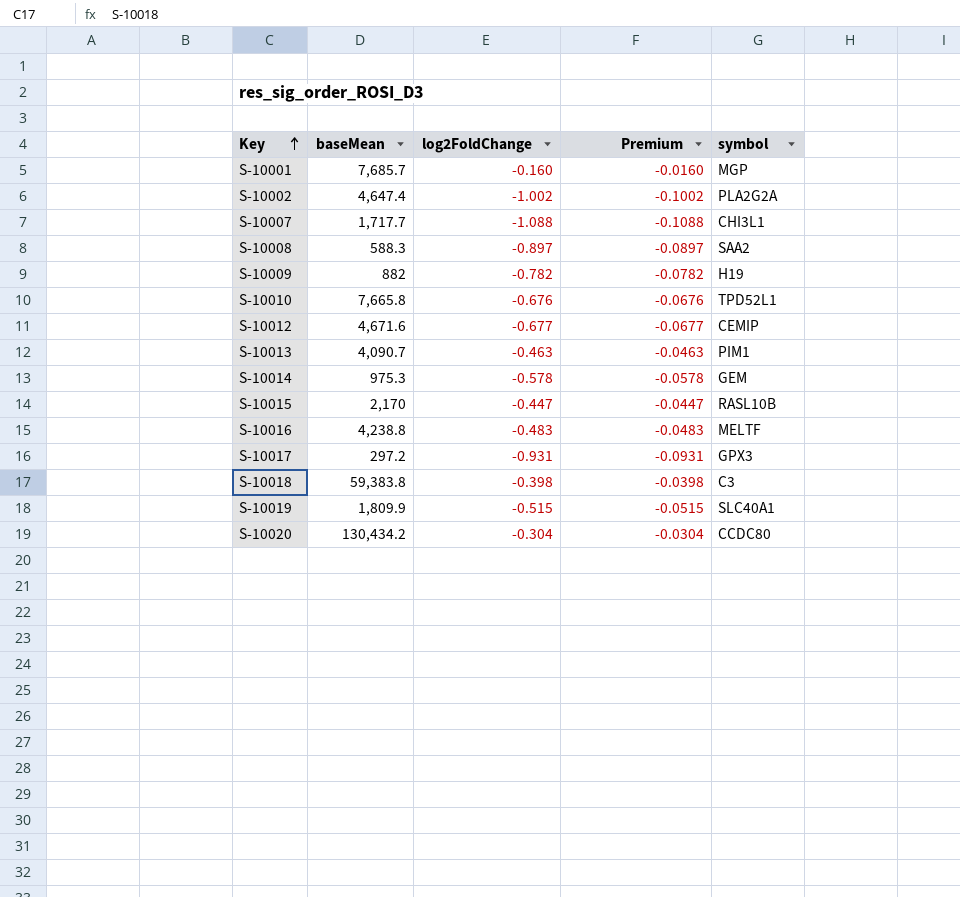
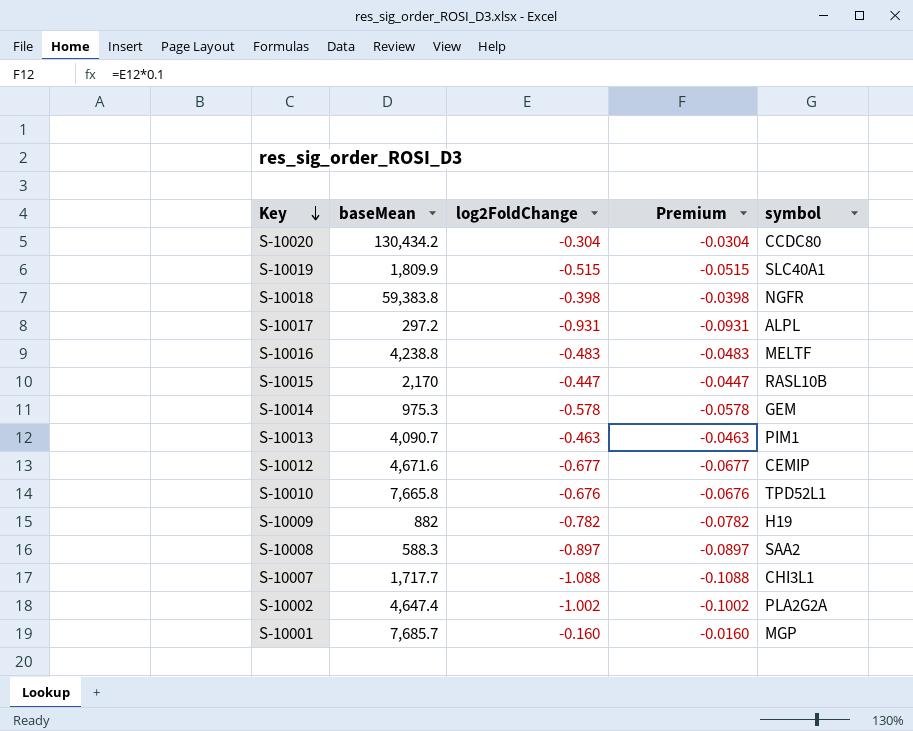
row order: Key ascending -> Key descending
S-10018 | symbol: C3 -> NGFR
S-10017 | symbol: GPX3 -> ALPL

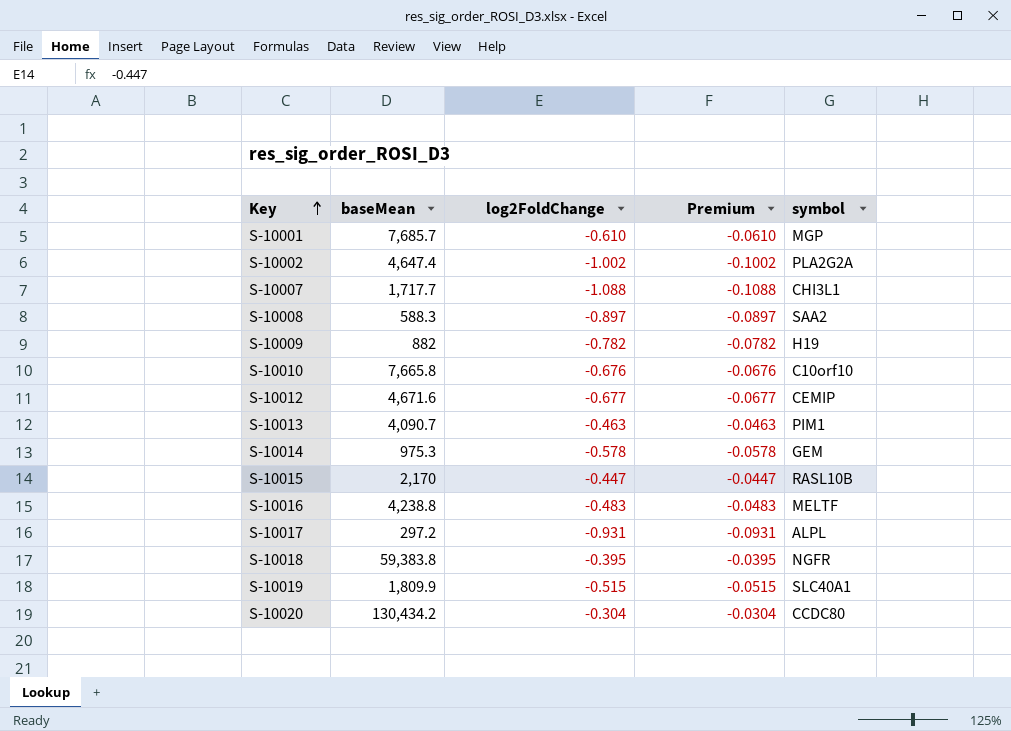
row order: Key descending -> Key ascending
S-10001 | log2FoldChange: -0.160 -> -0.610
S-10001 | Premium: -0.0160 -> -0.0610
S-10010 | symbol: TPD52L1 -> C10orf10
S-10018 | log2FoldChange: -0.398 -> -0.395
S-10018 | Premium: -0.0398 -> -0.0395

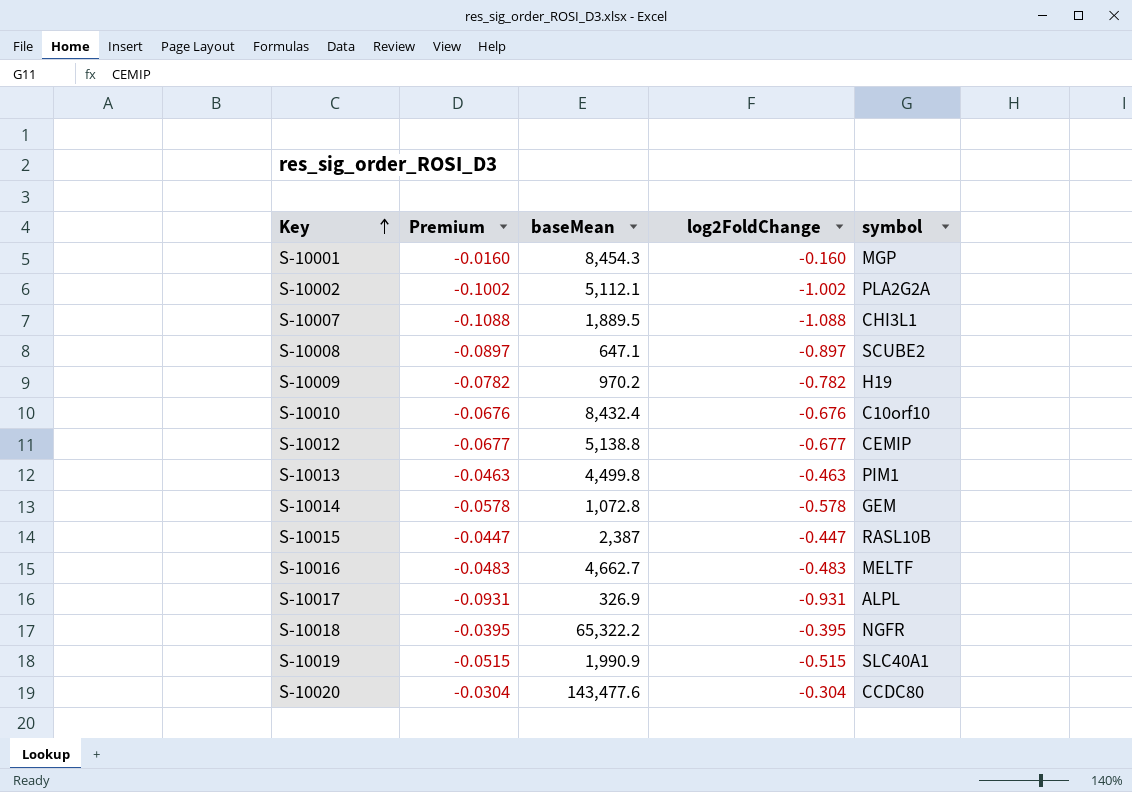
column Premium | position: 4 -> 2
S-10001 | Premium: -0.0610 -> -0.0160
S-10001 | baseMean: 7,685.7 -> 8,454.3
S-10001 | log2FoldChange: -0.610 -> -0.160
S-10002 | baseMean: 4,647.4 -> 5,112.1
S-10007 | baseMean: 1,717.7 -> 1,889.5
S-10008 | baseMean: 588.3 -> 647.1
S-10008 | symbol: SAA2 -> SCUBE2
S-10009 | baseMean: 882 -> 970.2
S-10010 | baseMean: 7,665.8 -> 8,432.4
S-10012 | baseMean: 4,671.6 -> 5,138.8
S-10013 | baseMean: 4,090.7 -> 4,499.8
S-10014 | baseMean: 975.3 -> 1,072.8
S-10015 | baseMean: 2,170 -> 2,387
S-10016 | baseMean: 4,238.8 -> 4,662.7
S-10017 | baseMean: 297.2 -> 326.9
S-10018 | baseMean: 59,383.8 -> 65,322.2
S-10019 | baseMean: 1,809.9 -> 1,990.9
S-10020 | baseMean: 130,434.2 -> 143,477.6

